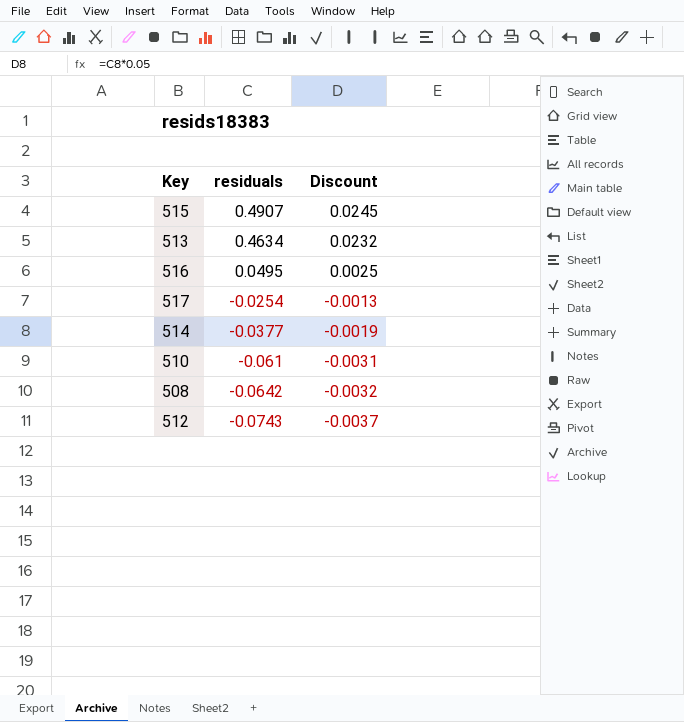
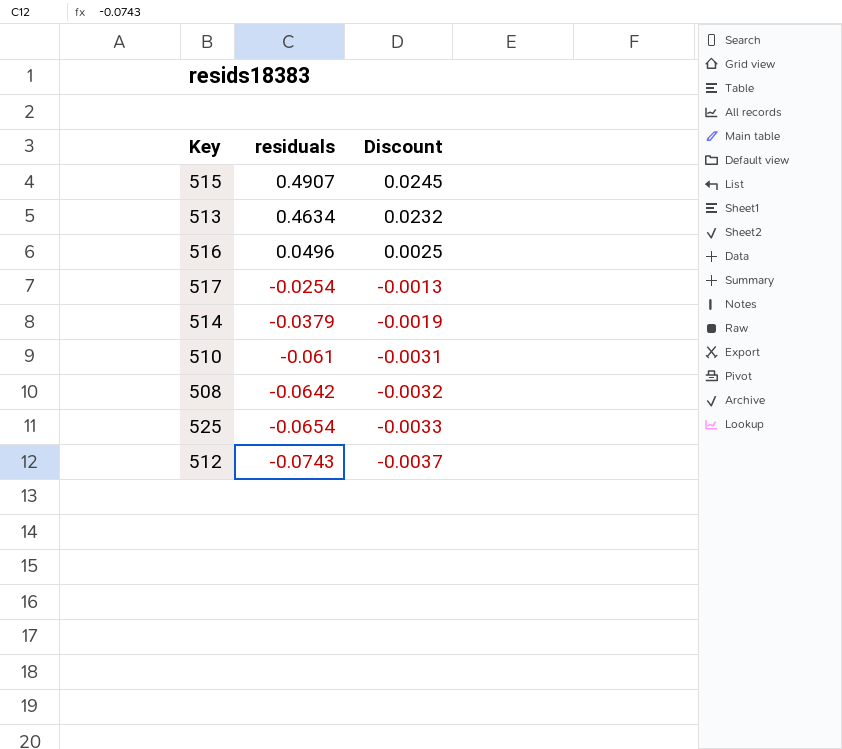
516 | residuals: 0.0495 -> 0.0496
514 | residuals: -0.0377 -> -0.0379
row 525: none -> -0.0654 | -0.0033

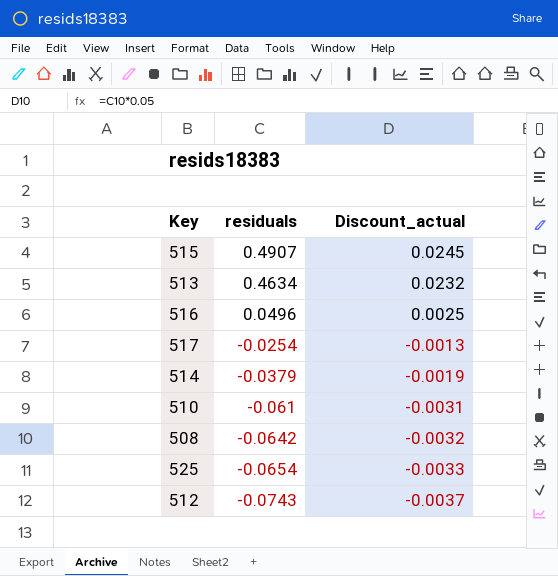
column name: Discount -> Discount_actual

